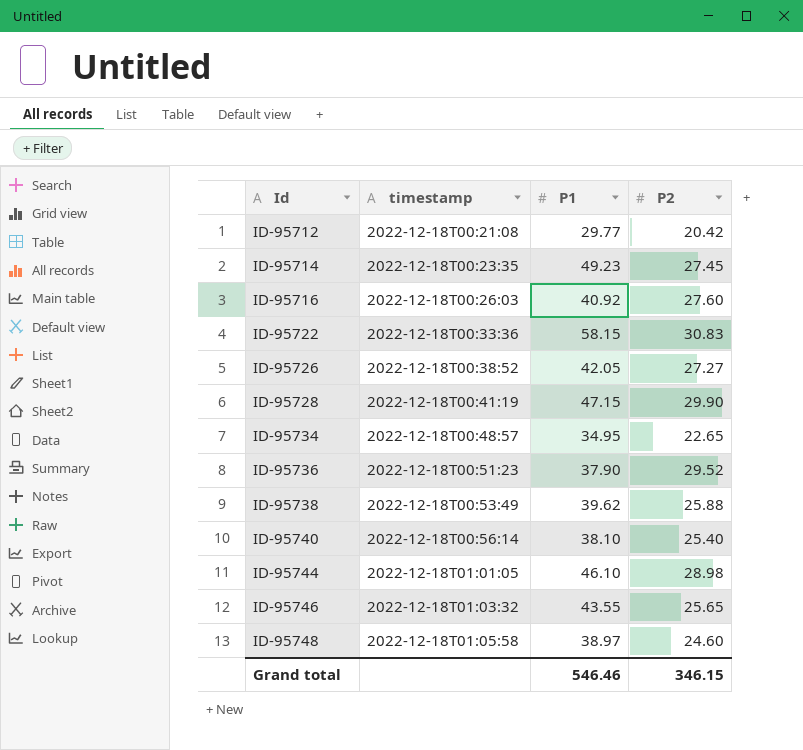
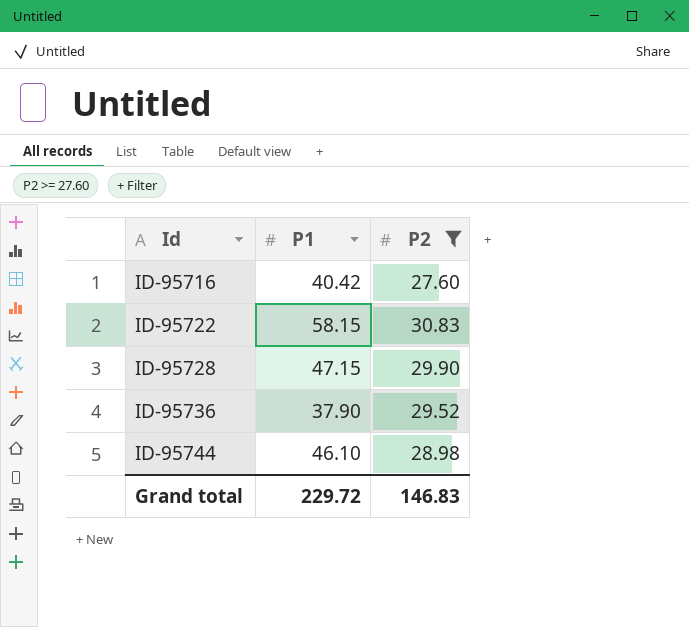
filter: none -> P2 >= 27.60
column timestamp | position: 2 -> none
ID-95716 | P1: 40.92 -> 40.42
Grand total | P1: 546.46 -> 229.72
Grand total | P2: 346.15 -> 146.83

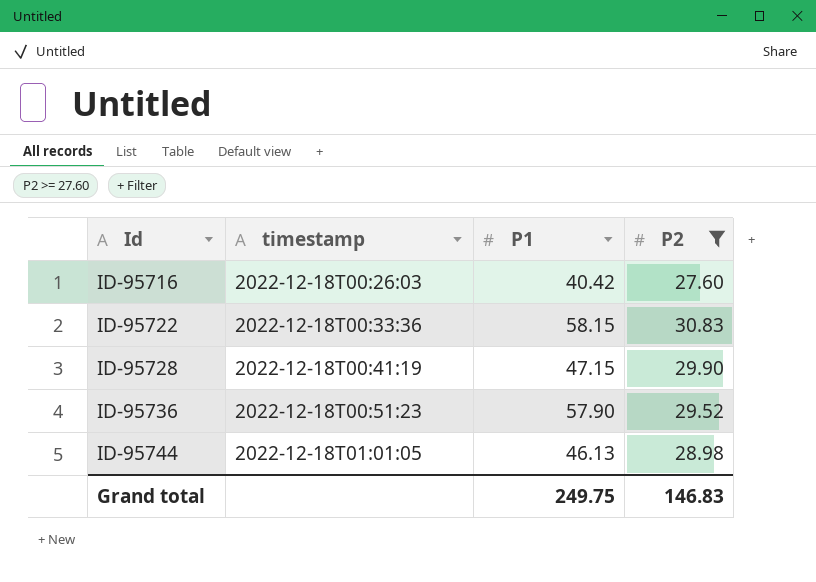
column timestamp | position: none -> 2
ID-95736 | P1: 37.90 -> 57.90
ID-95744 | P1: 46.10 -> 46.13
Grand total | P1: 229.72 -> 249.75

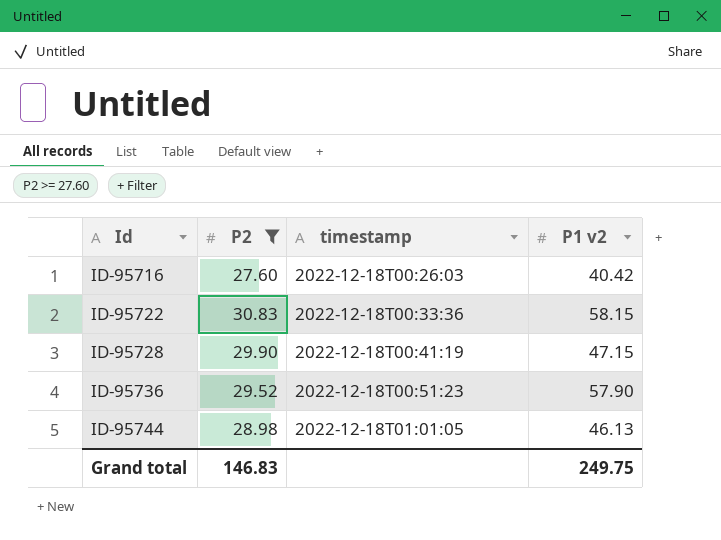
column P2 | position: 4 -> 2
column name: P1 -> P1 v2

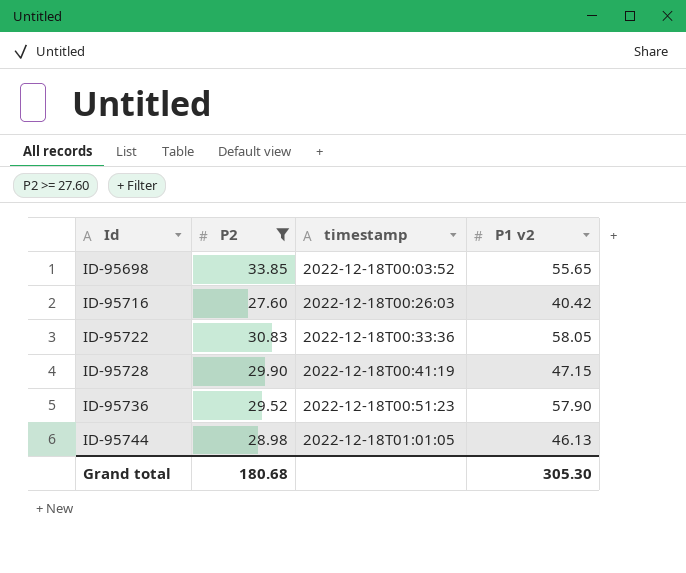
row ID-95698: none -> 33.85 | 2022-12-18T00:03:52 | 55.65
ID-95722 | P1 v2: 58.15 -> 58.05
Grand total | P2: 146.83 -> 180.68
Grand total | P1 v2: 249.75 -> 305.30

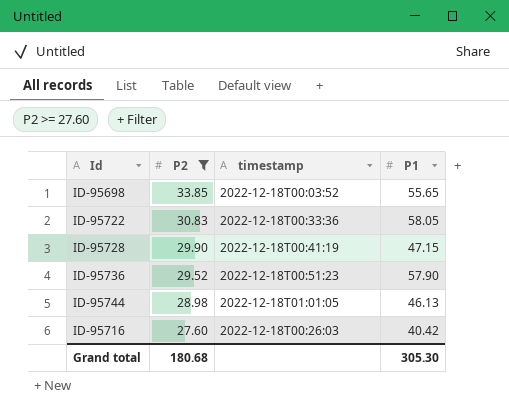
row order: Id ascending -> P2 descending
column name: P1 v2 -> P1

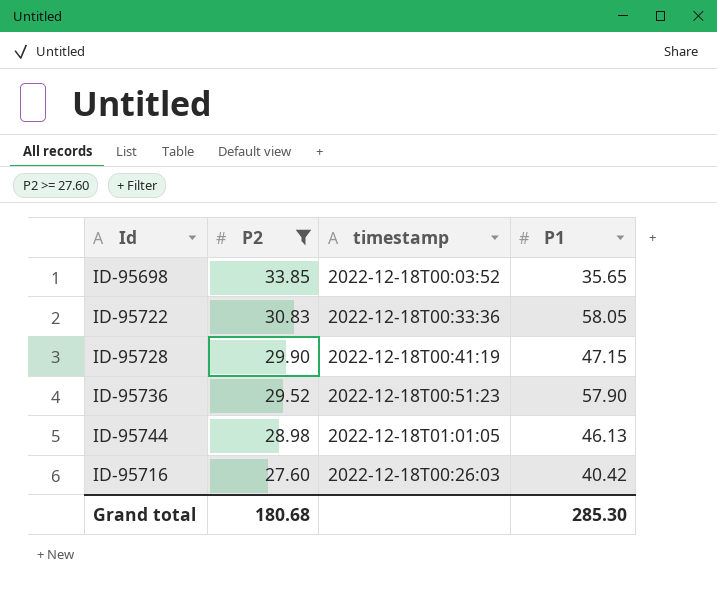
ID-95698 | P1: 55.65 -> 35.65
Grand total | P1: 305.30 -> 285.30

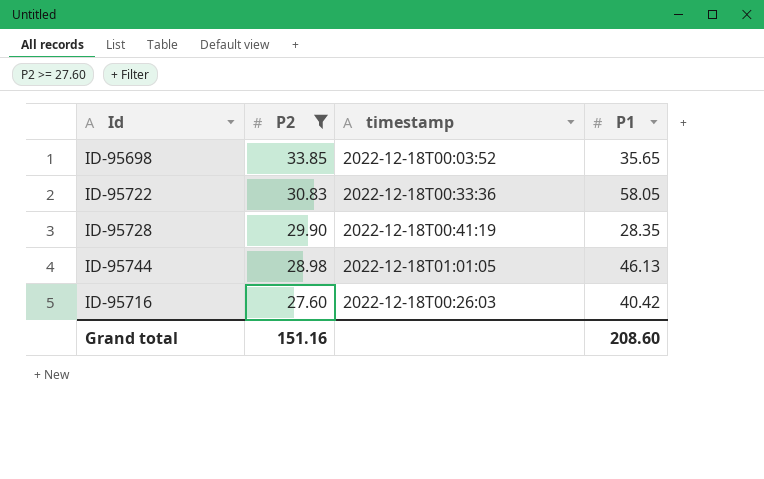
row ID-95736: 29.52 | 2022-12-18T00:51:23 | 57.90 -> none
ID-95728 | P1: 47.15 -> 28.35
Grand total | P2: 180.68 -> 151.16
Grand total | P1: 285.30 -> 208.60

